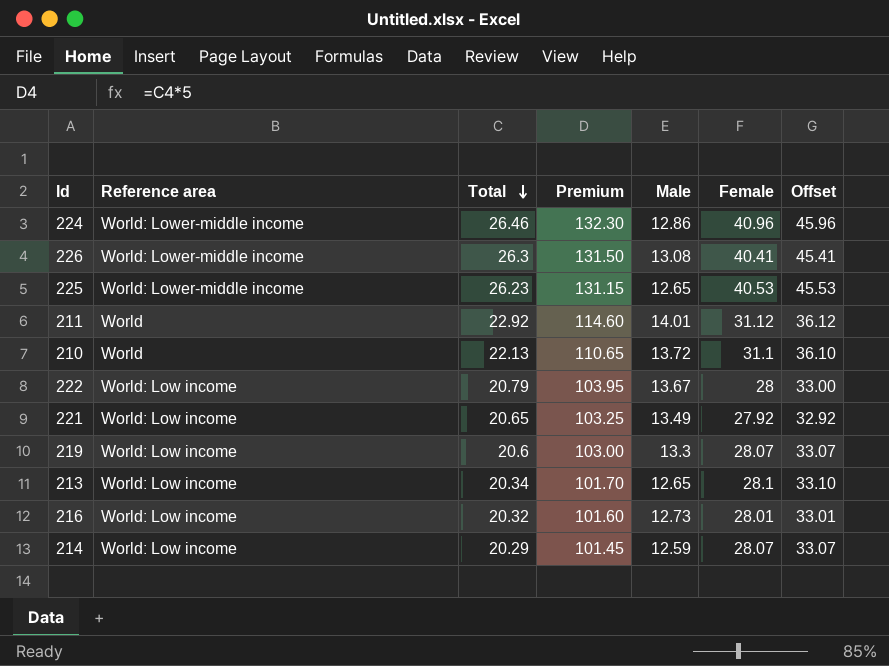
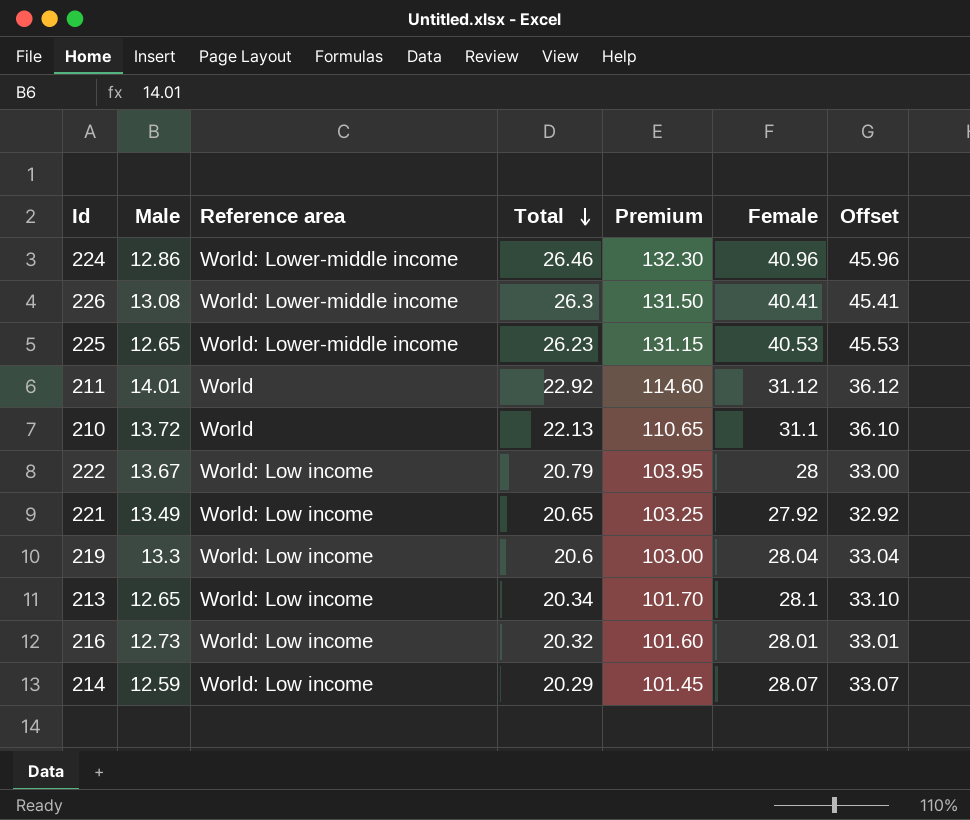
column Male | position: 5 -> 2
219 | Female: 28.07 -> 28.04
219 | Offset: 33.07 -> 33.04

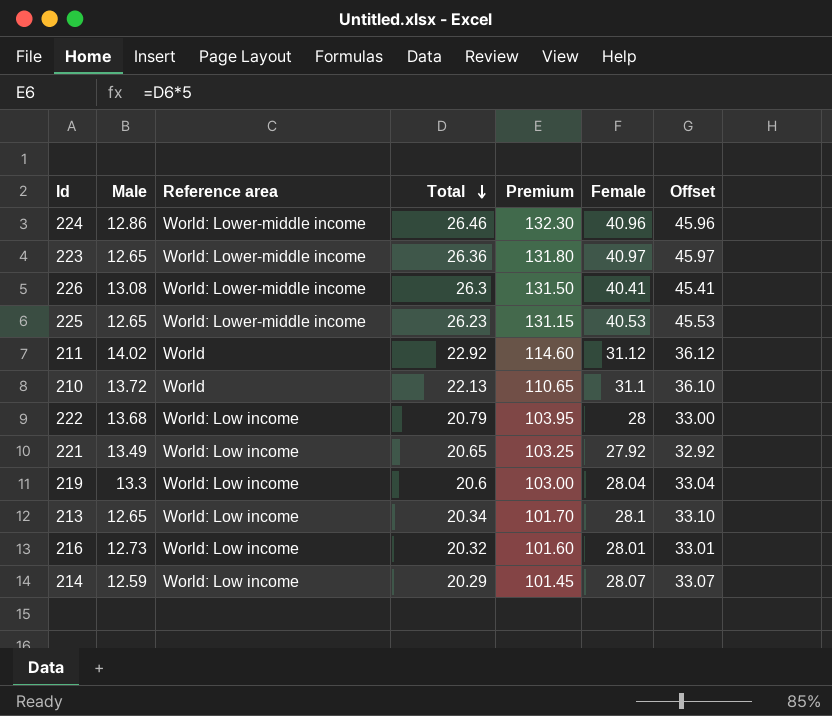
row 223: none -> 12.65 | World: Lower-middle income | 26.36 | 131.80 | 40.97 | 45.97
211 | Male: 14.01 -> 14.02
222 | Male: 13.67 -> 13.68

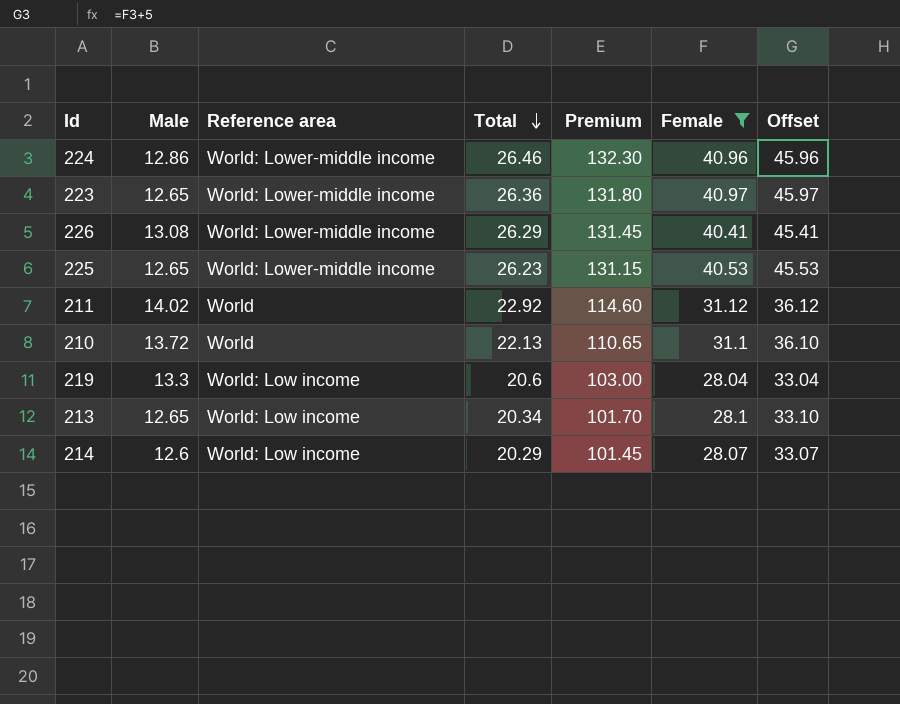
filter: none -> Female >= 28.04
226 | Total: 26.3 -> 26.29
226 | Premium: 131.50 -> 131.45
214 | Male: 12.59 -> 12.6

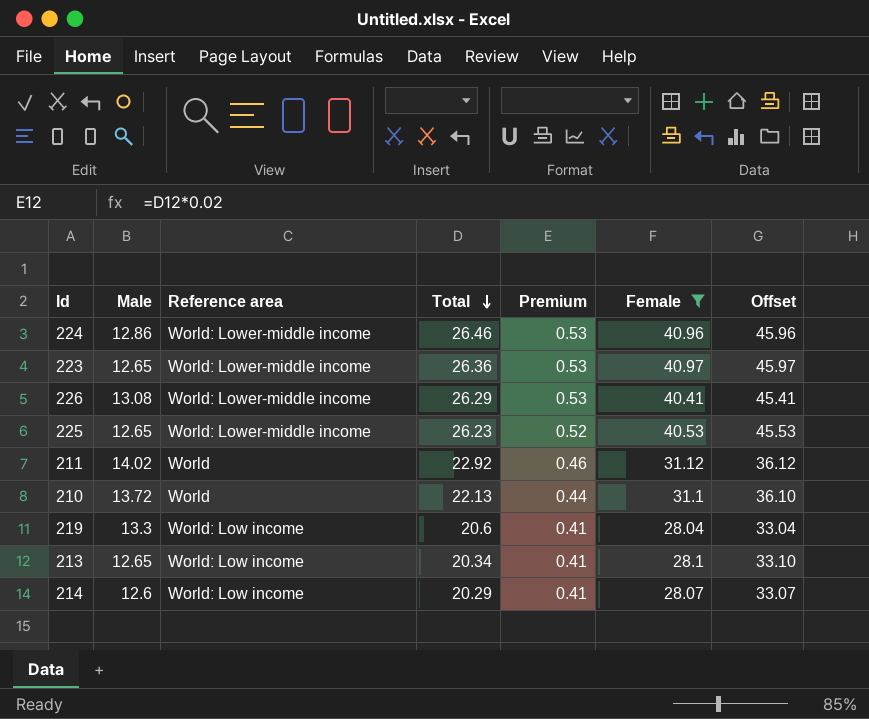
column Premium | formula: [Total] * 5 -> [Total] * 0.02

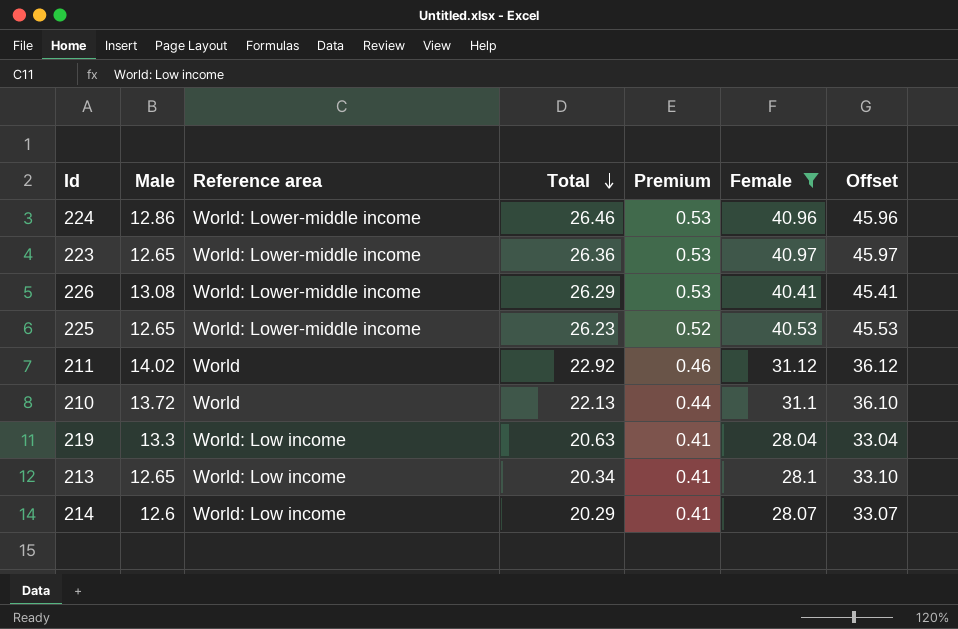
219 | Total: 20.6 -> 20.63

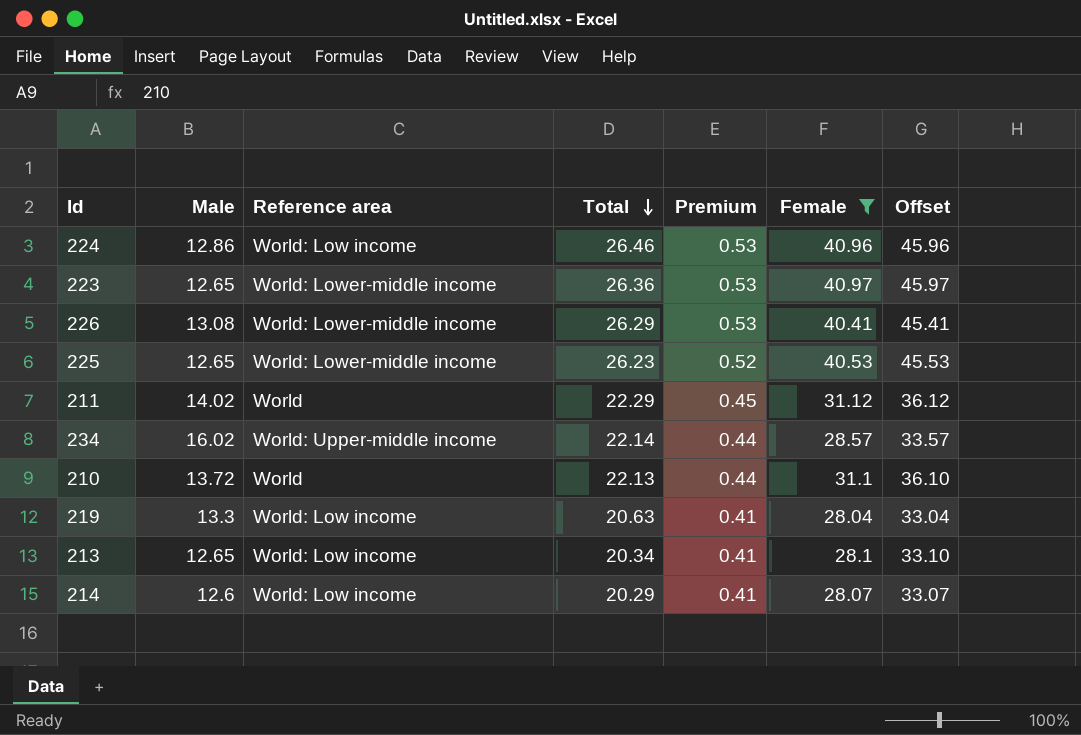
224 | Reference area: World: Lower-middle income -> World: Low income
211 | Total: 22.92 -> 22.29
211 | Premium: 0.46 -> 0.45
row 234: none -> 16.02 | World: Upper-middle income | 22.14 | 0.44 | 28.57 | 33.57

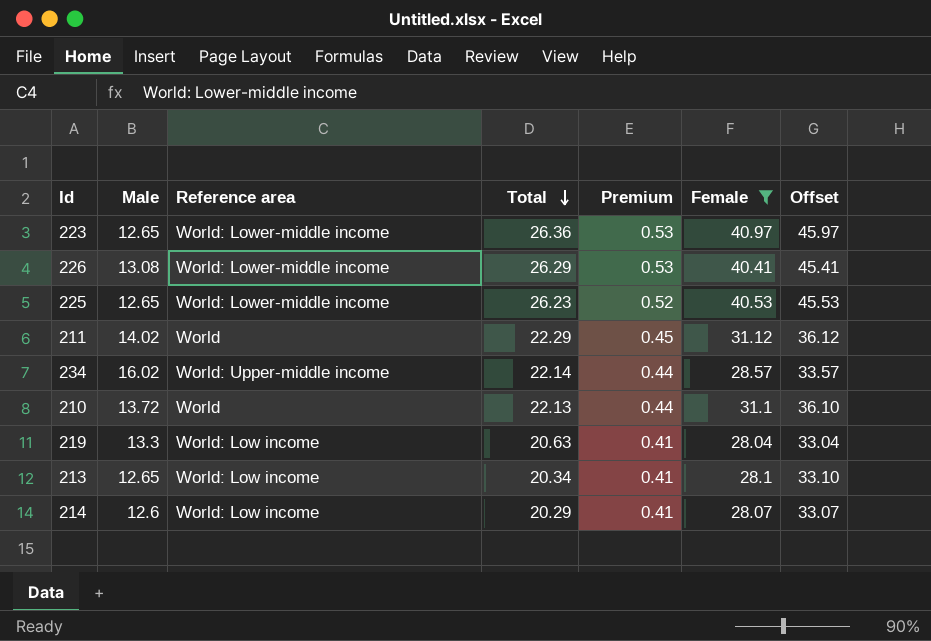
row 224: 12.86 | World: Low income | 26.46 | 0.53 | 40.96 | 45.96 -> none

